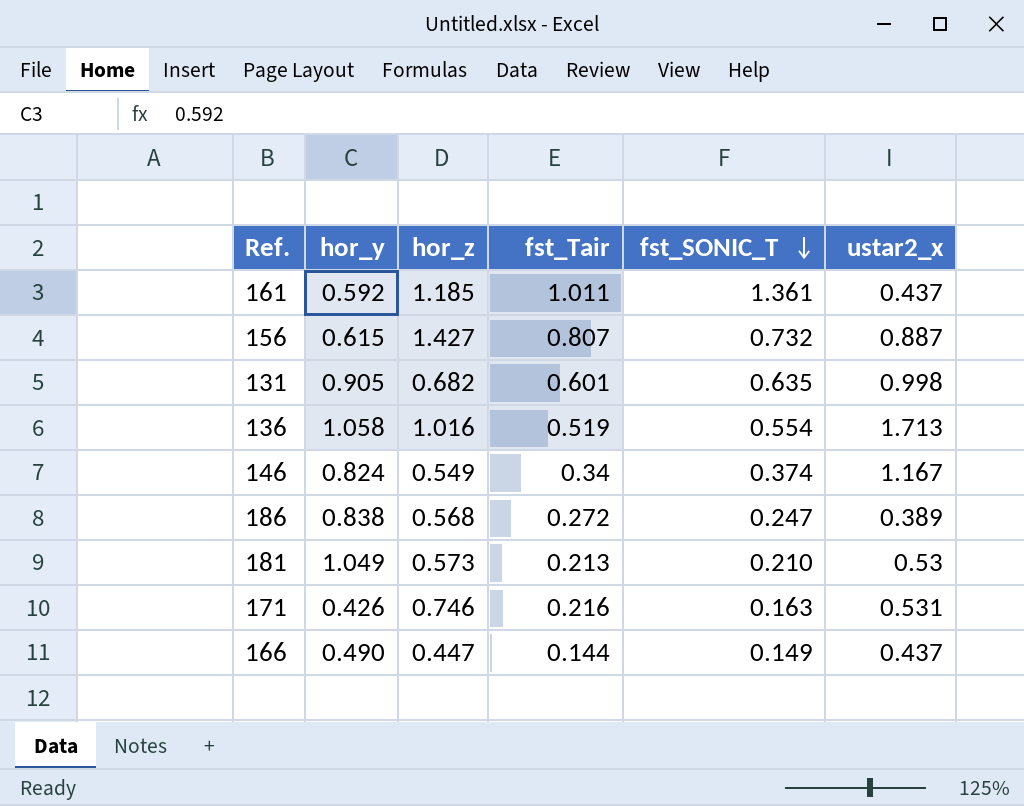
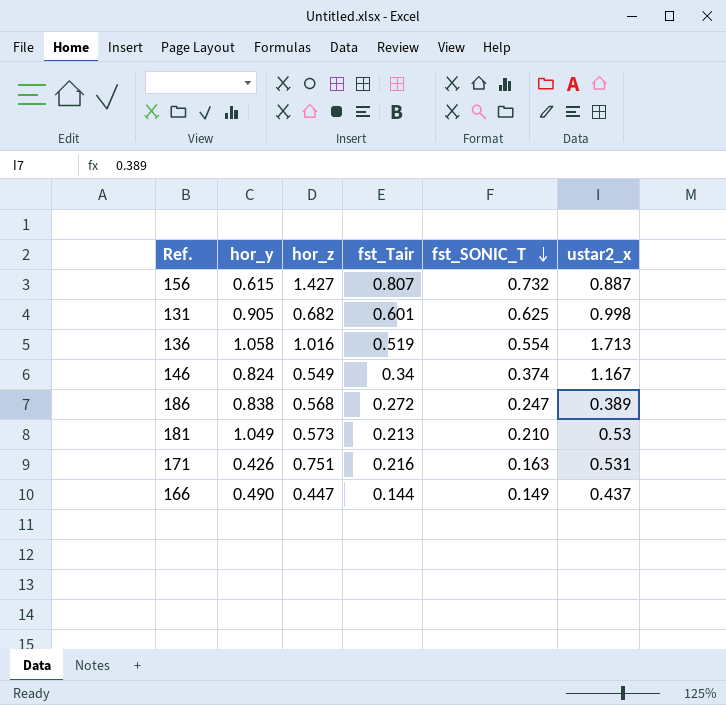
row 161: 0.592 | 1.185 | 1.011 | 1.361 | 0.437 -> none
131 | fst_SONIC_T: 0.635 -> 0.625
171 | hor_z: 0.746 -> 0.751

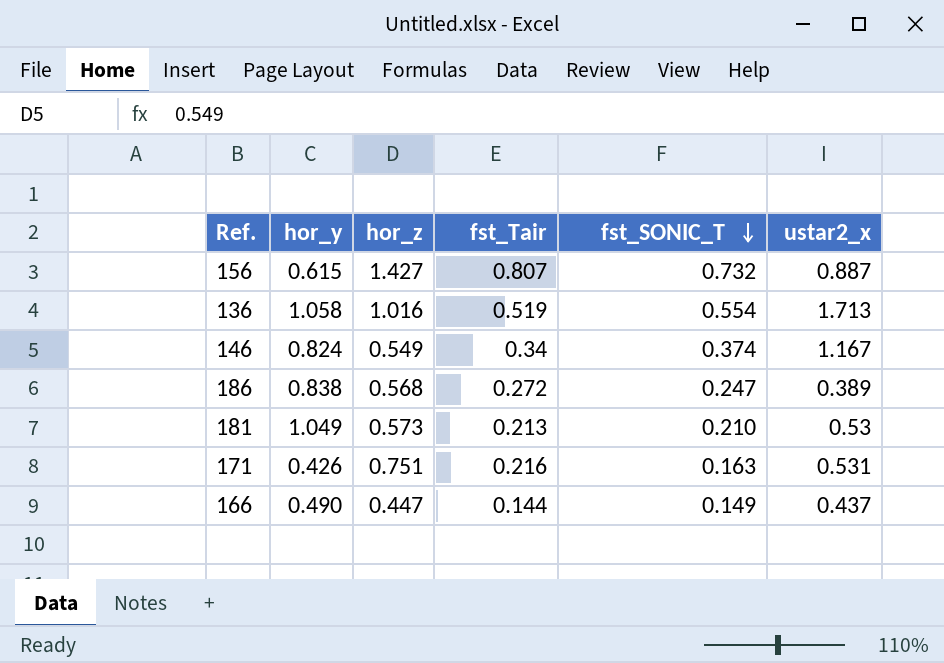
row 131: 0.905 | 0.682 | 0.601 | 0.625 | 0.998 -> none

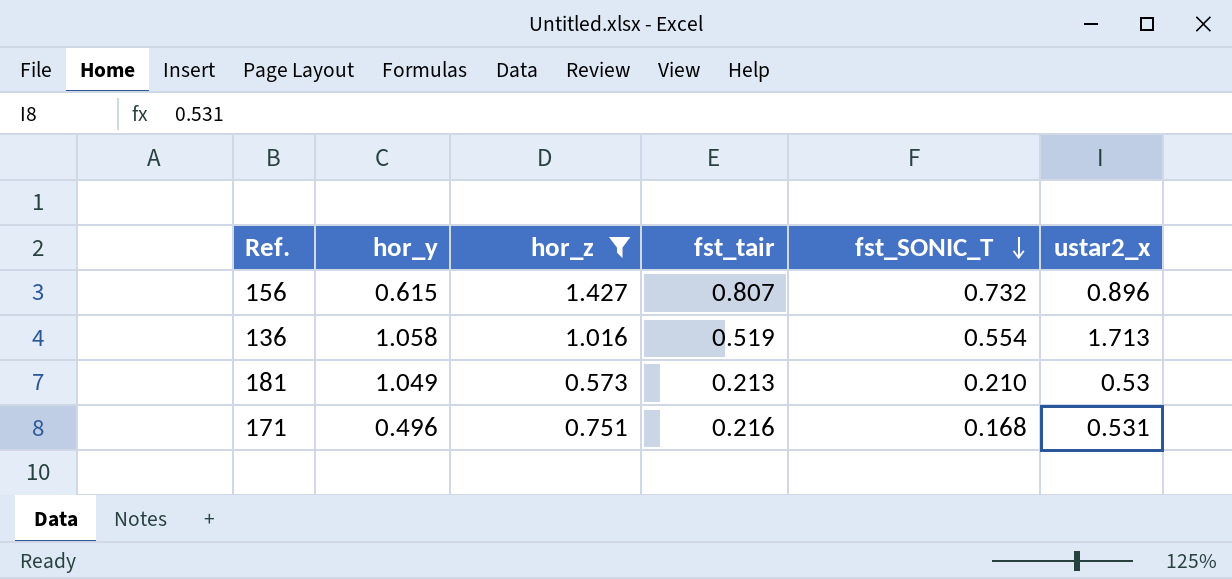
filter: none -> hor_z >= 0.573
column name: fst_Tair -> fst_tair
156 | ustar2_x: 0.887 -> 0.896
171 | hor_y: 0.426 -> 0.496
171 | fst_SONIC_T: 0.163 -> 0.168

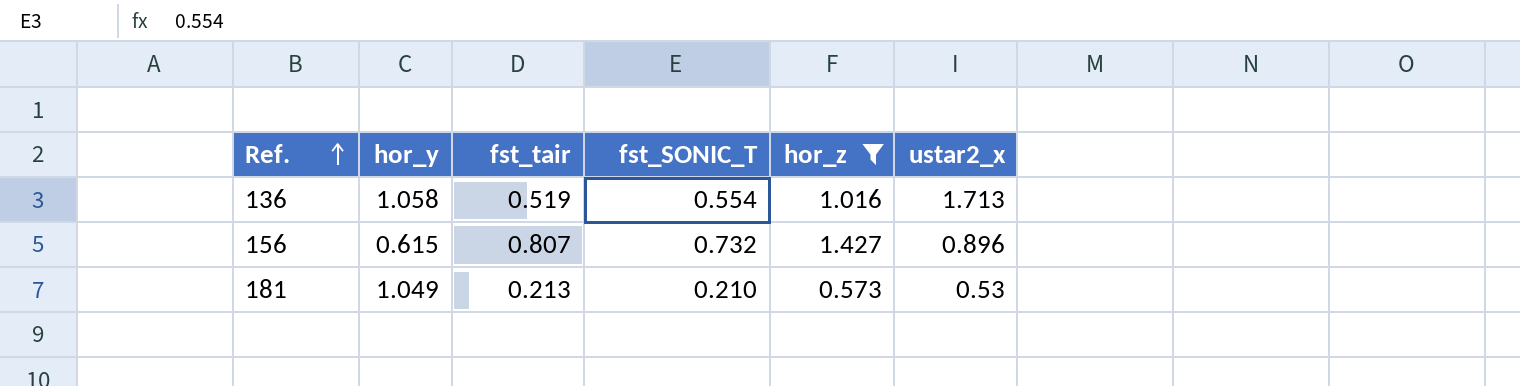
row order: fst_SONIC_T descending -> Ref. ascending
column hor_z | position: 3 -> 5
row 171: 0.496 | 0.751 | 0.216 | 0.168 | 0.531 -> none

